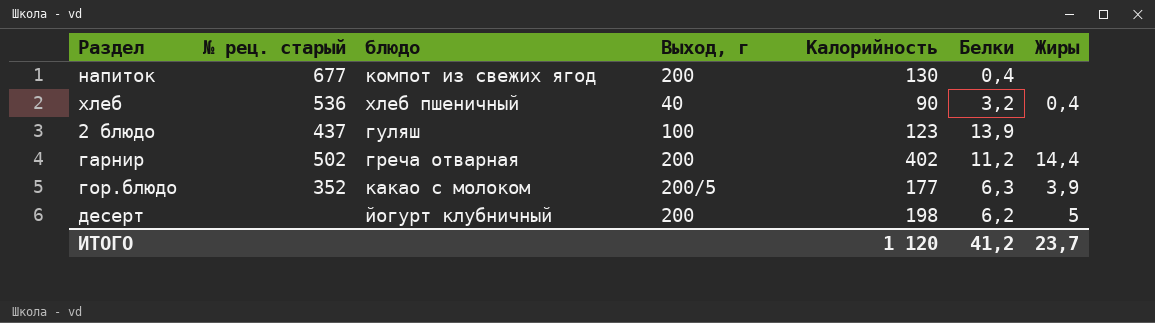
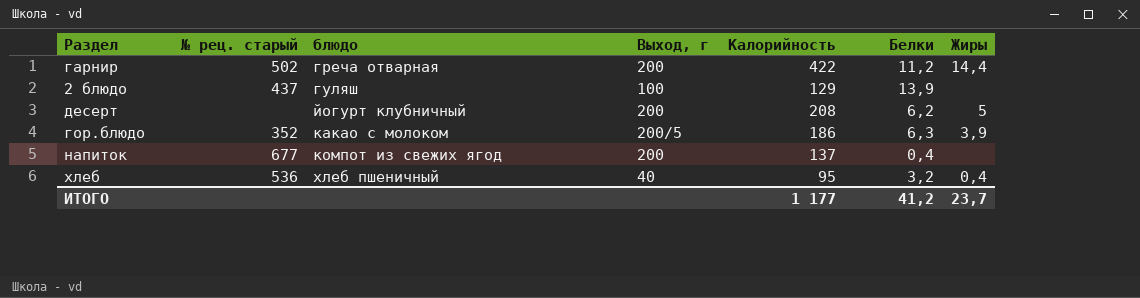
row order: none -> блюдо ascending
гарнир | Калорийность: 402 -> 422
2 блюдо | Калорийность: 123 -> 129
десерт | Калорийность: 198 -> 208
гор.блюдо | Калорийность: 177 -> 186
напиток | Калорийность: 130 -> 137
хлеб | Калорийность: 90 -> 95
ИТОГО | Калорийность: 1 120 -> 1 177

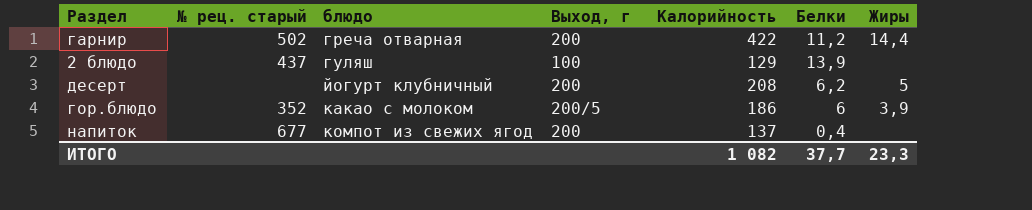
row хлеб: 536 | хлеб пшеничный | 40 | 95 | 3,2 | 0,4 -> none
гор.блюдо | Белки: 6,3 -> 6
ИТОГО | Калорийность: 1 177 -> 1 082
ИТОГО | Белки: 41,2 -> 37,7
ИТОГО | Жиры: 23,7 -> 23,3

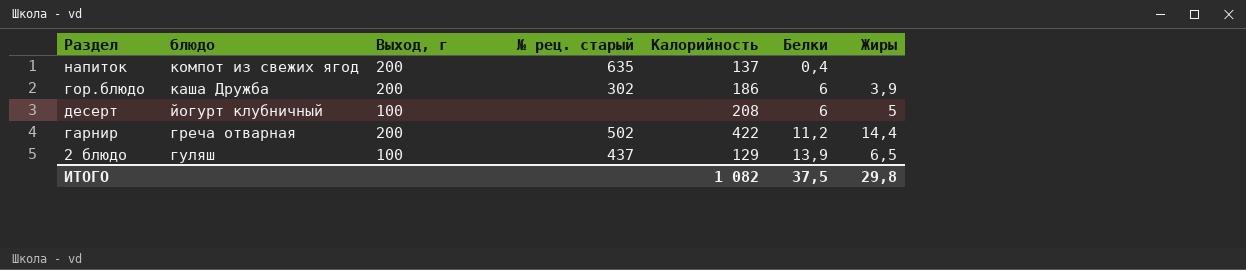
row order: блюдо ascending -> Белки ascending
column № рец. старый | position: 2 -> 4
напиток | № рец. старый: 677 -> 635
гор.блюдо | блюдо: какао с молоком -> каша Дружба
гор.блюдо | Выход, г: 200/5 -> 200
гор.блюдо | № рец. старый: 352 -> 302
десерт | Выход, г: 200 -> 100
десерт | Белки: 6,2 -> 6
2 блюдо | Жиры: none -> 6,5
ИТОГО | Белки: 37,7 -> 37,5
ИТОГО | Жиры: 23,3 -> 29,8

